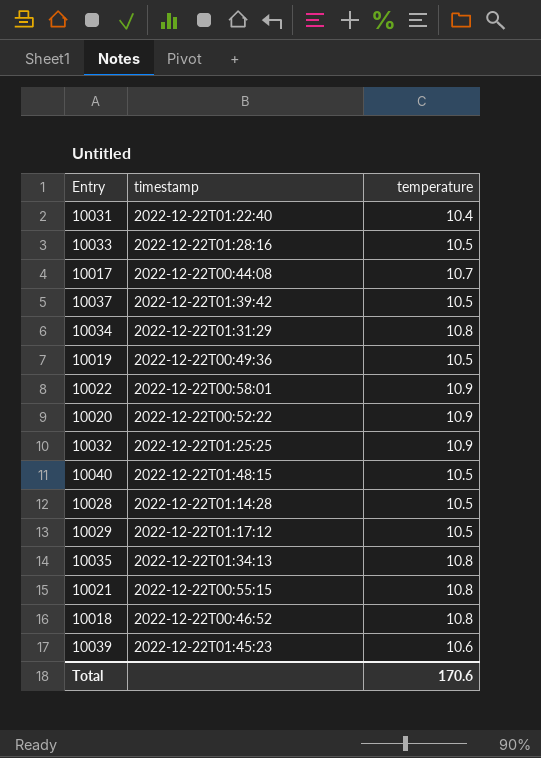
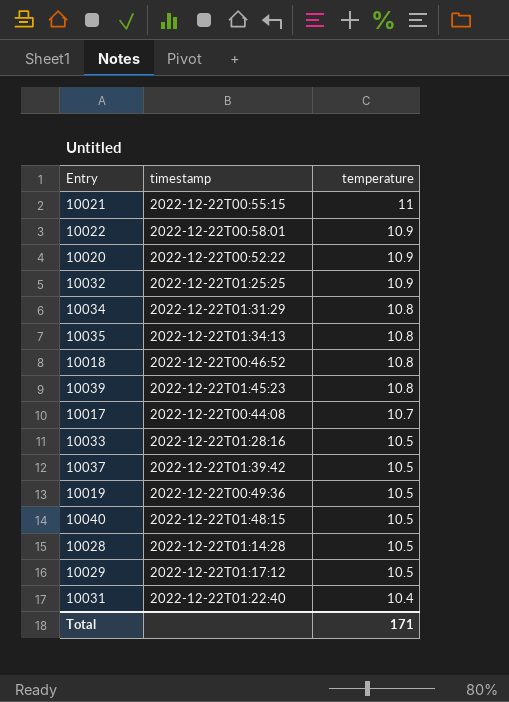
row order: none -> temperature descending
10021 | temperature: 10.8 -> 11
10039 | temperature: 10.6 -> 10.8
Total | temperature: 170.6 -> 171

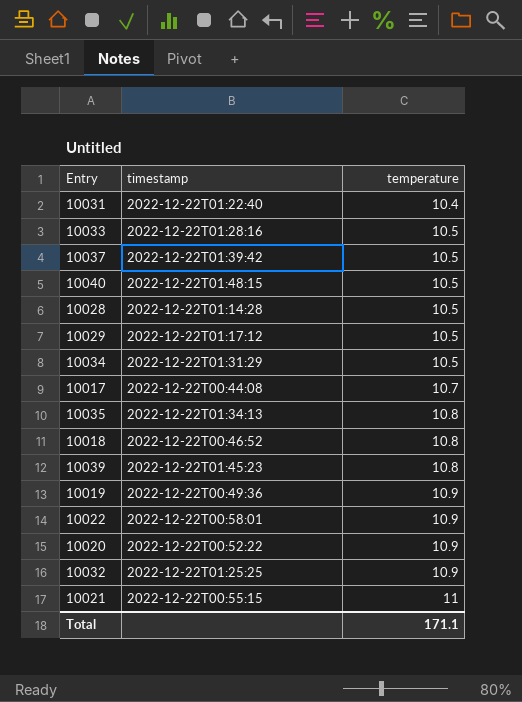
row order: temperature descending -> temperature ascending
10034 | temperature: 10.8 -> 10.5
10019 | temperature: 10.5 -> 10.9
Total | temperature: 171 -> 171.1

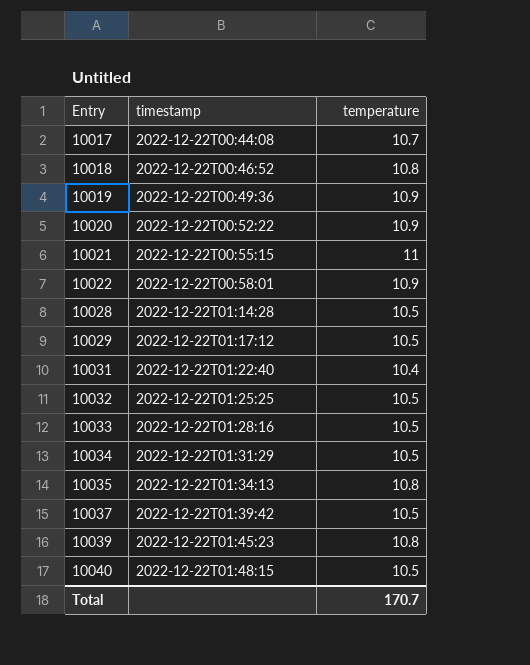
row order: temperature ascending -> Entry ascending
10032 | temperature: 10.9 -> 10.5
Total | temperature: 171.1 -> 170.7

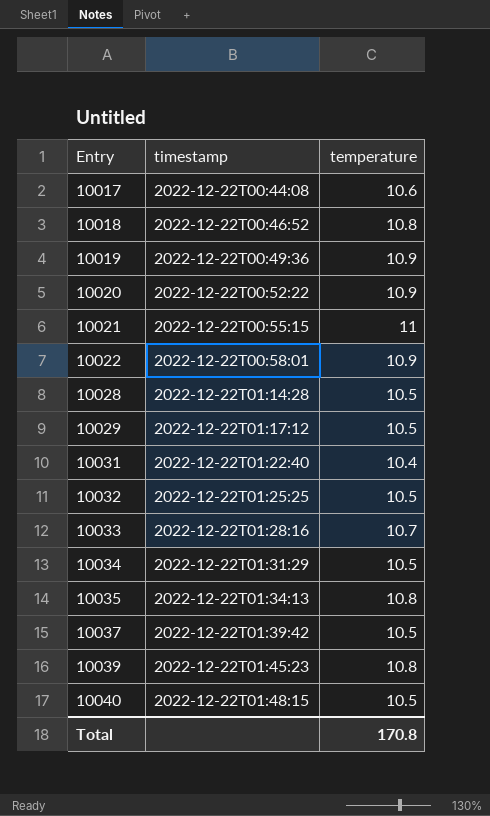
10017 | temperature: 10.7 -> 10.6
10033 | temperature: 10.5 -> 10.7
Total | temperature: 170.7 -> 170.8

